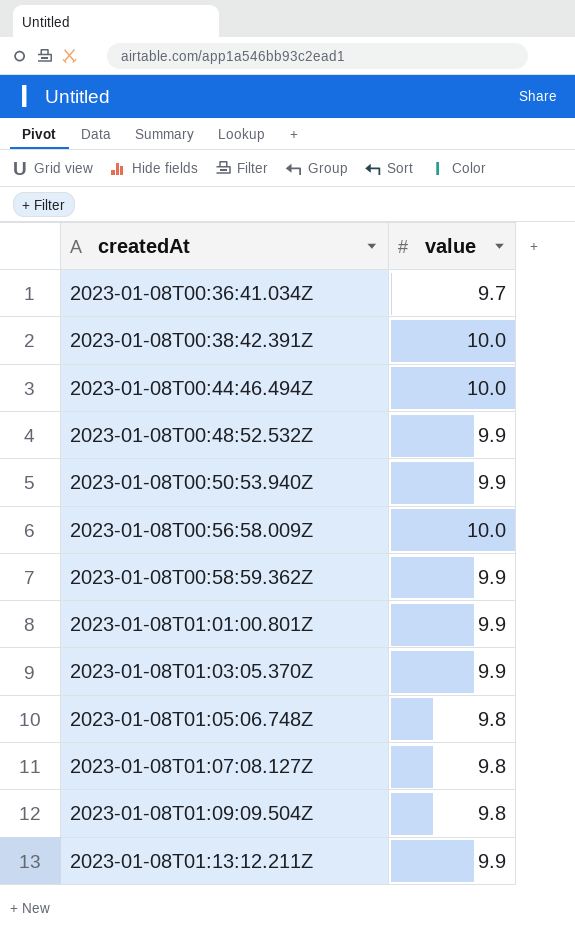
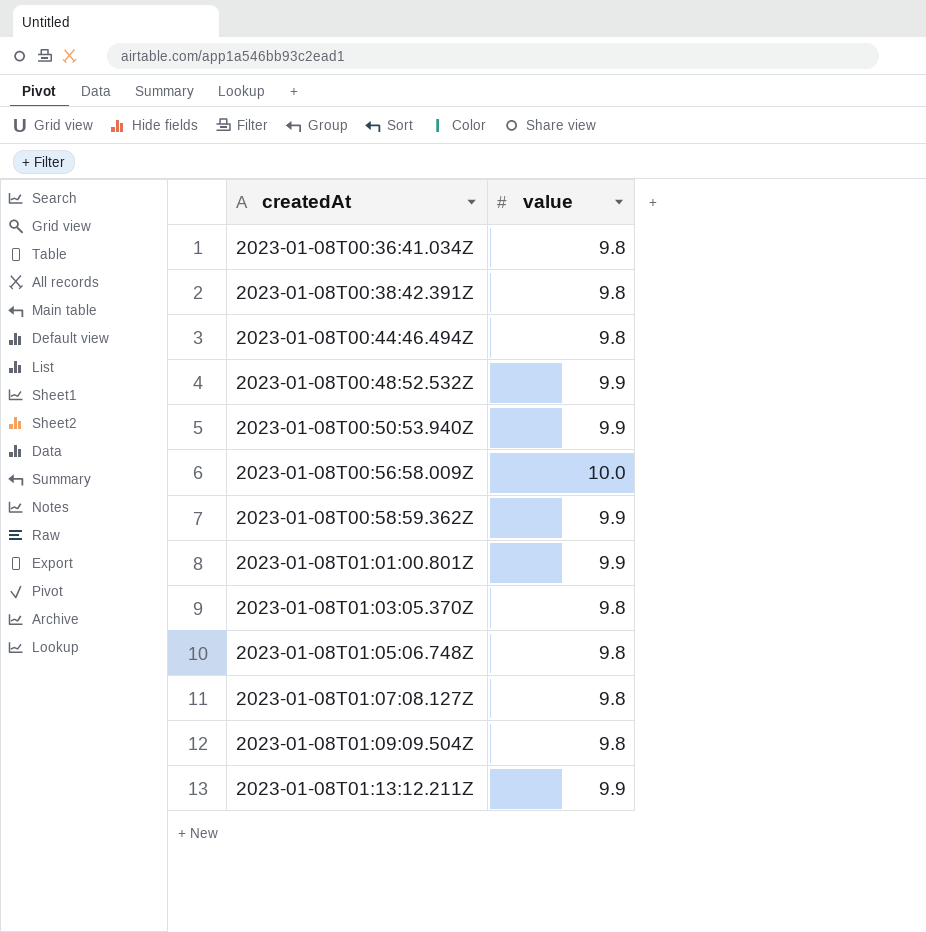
2023-01-08T00:36:41.034Z | value: 9.7 -> 9.8
2023-01-08T00:38:42.391Z | value: 10.0 -> 9.8
2023-01-08T00:44:46.494Z | value: 10.0 -> 9.8
2023-01-08T01:03:05.370Z | value: 9.9 -> 9.8

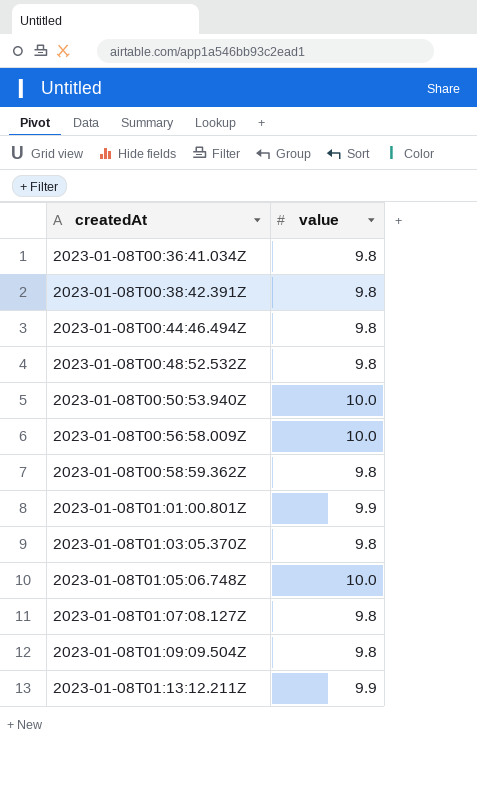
2023-01-08T00:48:52.532Z | value: 9.9 -> 9.8
2023-01-08T00:50:53.940Z | value: 9.9 -> 10.0
2023-01-08T00:58:59.362Z | value: 9.9 -> 9.8
2023-01-08T01:05:06.748Z | value: 9.8 -> 10.0

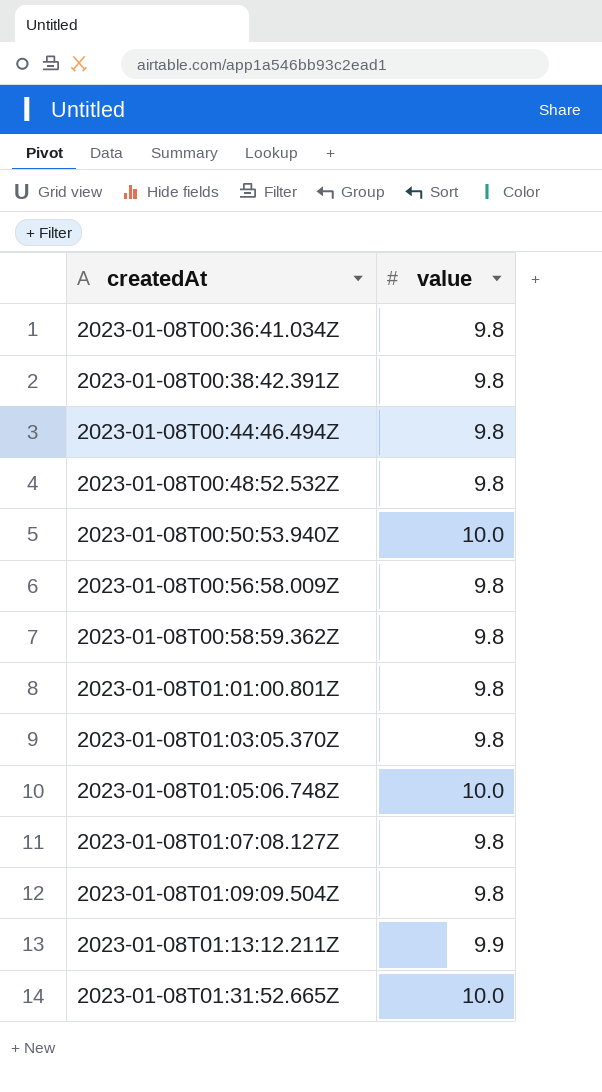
2023-01-08T00:56:58.009Z | value: 10.0 -> 9.8
2023-01-08T01:01:00.801Z | value: 9.9 -> 9.8
row 2023-01-08T01:31:52.665Z: none -> 10.0

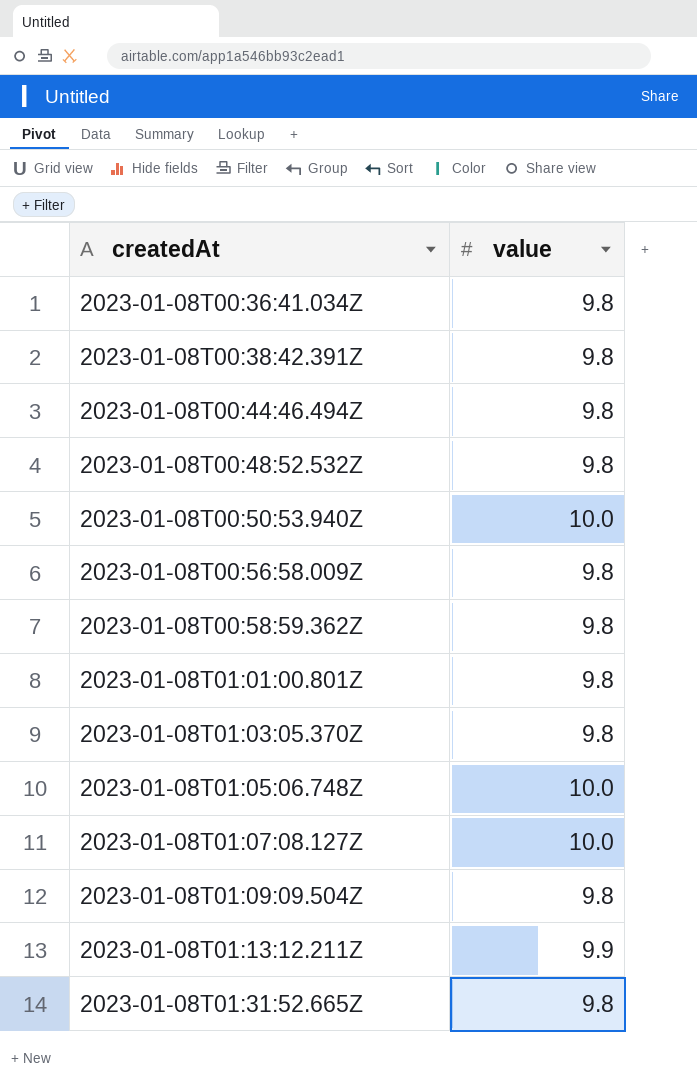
2023-01-08T01:07:08.127Z | value: 9.8 -> 10.0
2023-01-08T01:31:52.665Z | value: 10.0 -> 9.8

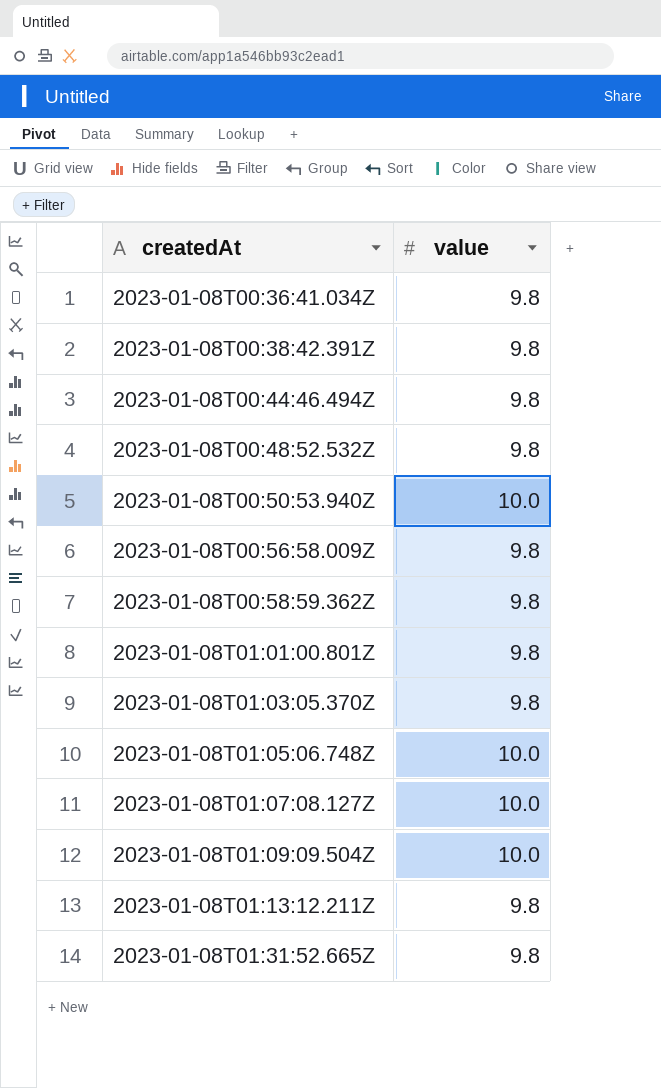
2023-01-08T01:09:09.504Z | value: 9.8 -> 10.0
2023-01-08T01:13:12.211Z | value: 9.9 -> 9.8

